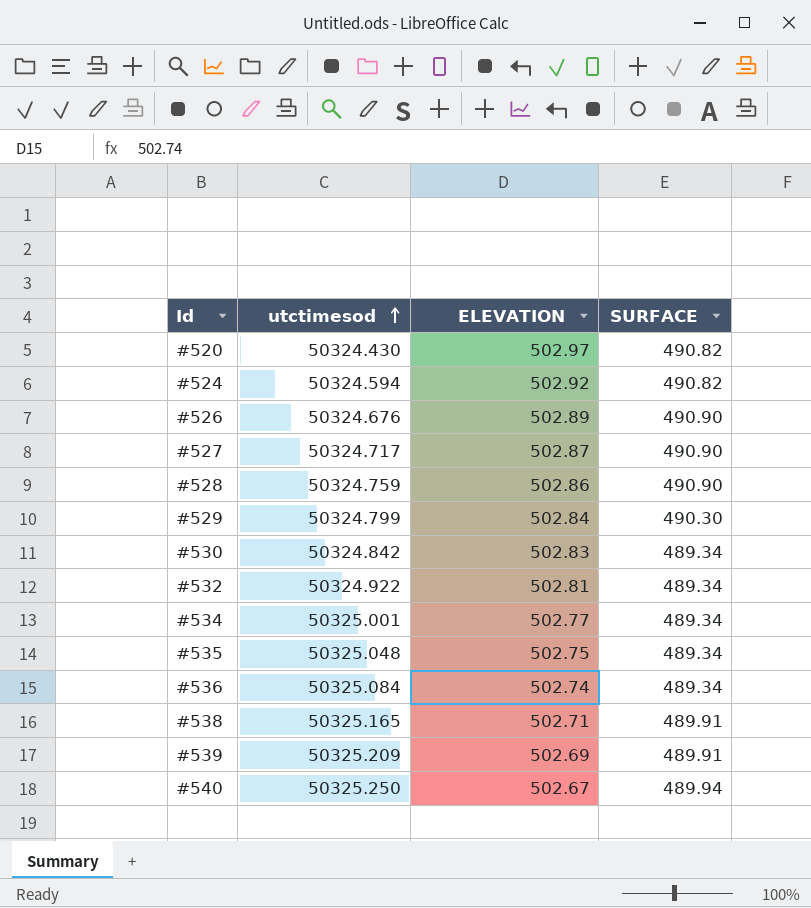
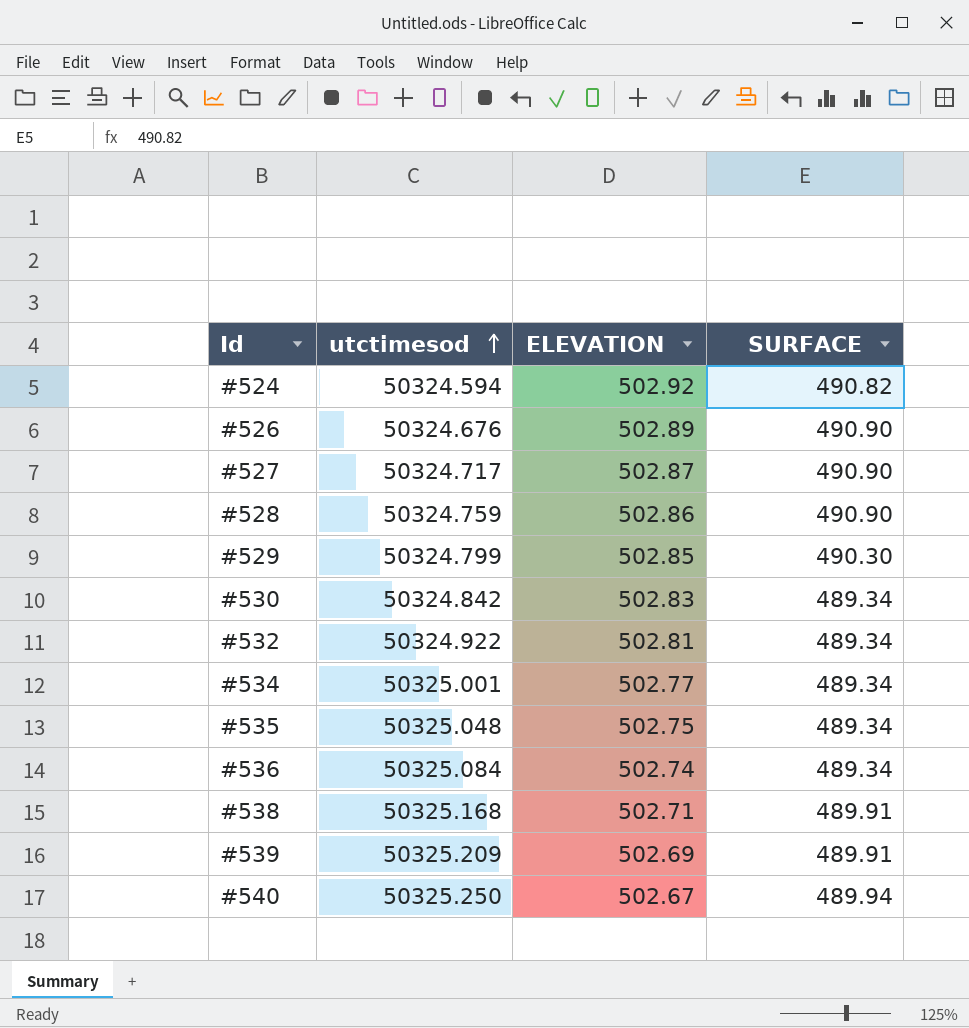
row #520: 50324.430 | 502.97 | 490.82 -> none
#529 | ELEVATION: 502.84 -> 502.85
#538 | utctimesod: 50325.165 -> 50325.168

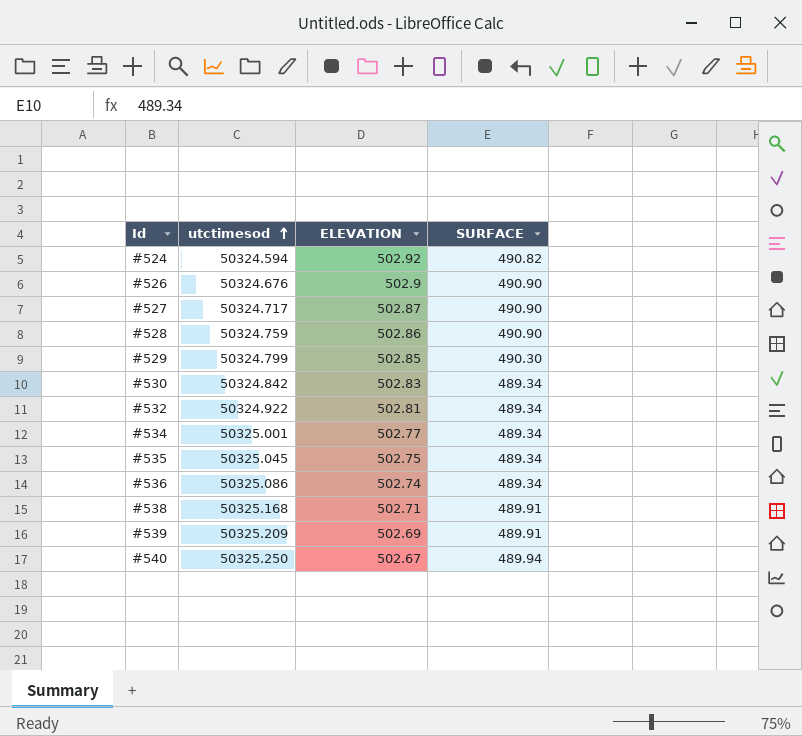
#526 | ELEVATION: 502.89 -> 502.9
#535 | utctimesod: 50325.048 -> 50325.045
#536 | utctimesod: 50325.084 -> 50325.086

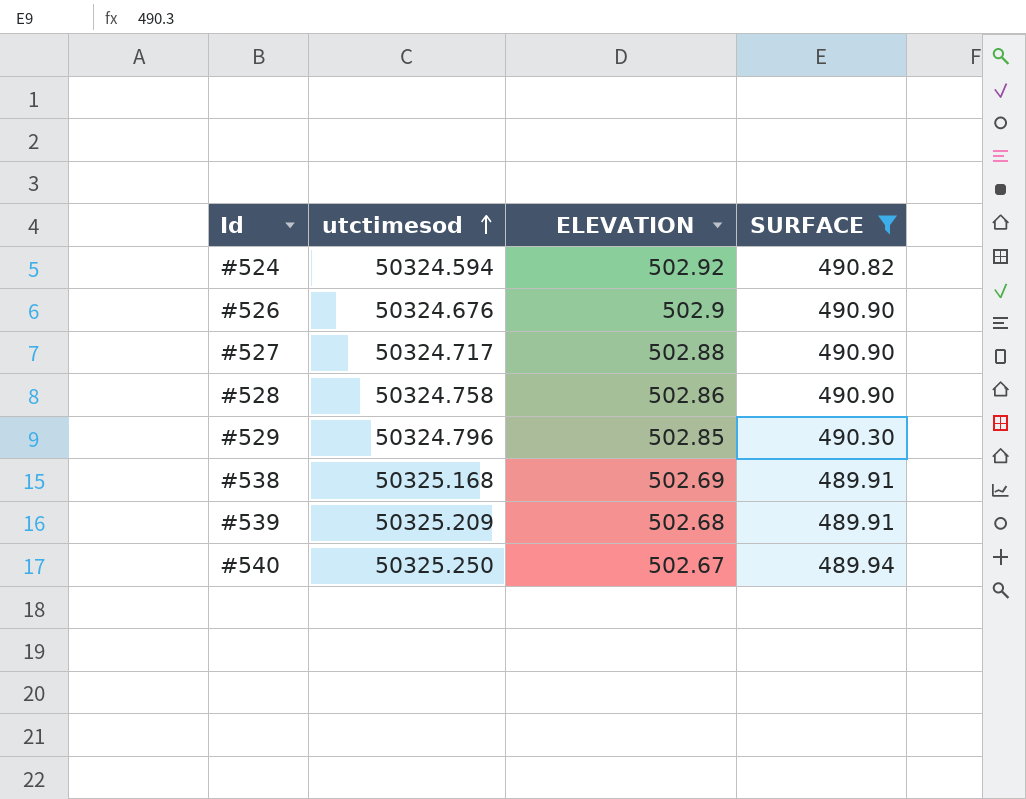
filter: none -> SURFACE != 489.34
#527 | ELEVATION: 502.87 -> 502.88
#528 | utctimesod: 50324.759 -> 50324.758
#529 | utctimesod: 50324.799 -> 50324.796
#538 | ELEVATION: 502.71 -> 502.69
#539 | ELEVATION: 502.69 -> 502.68

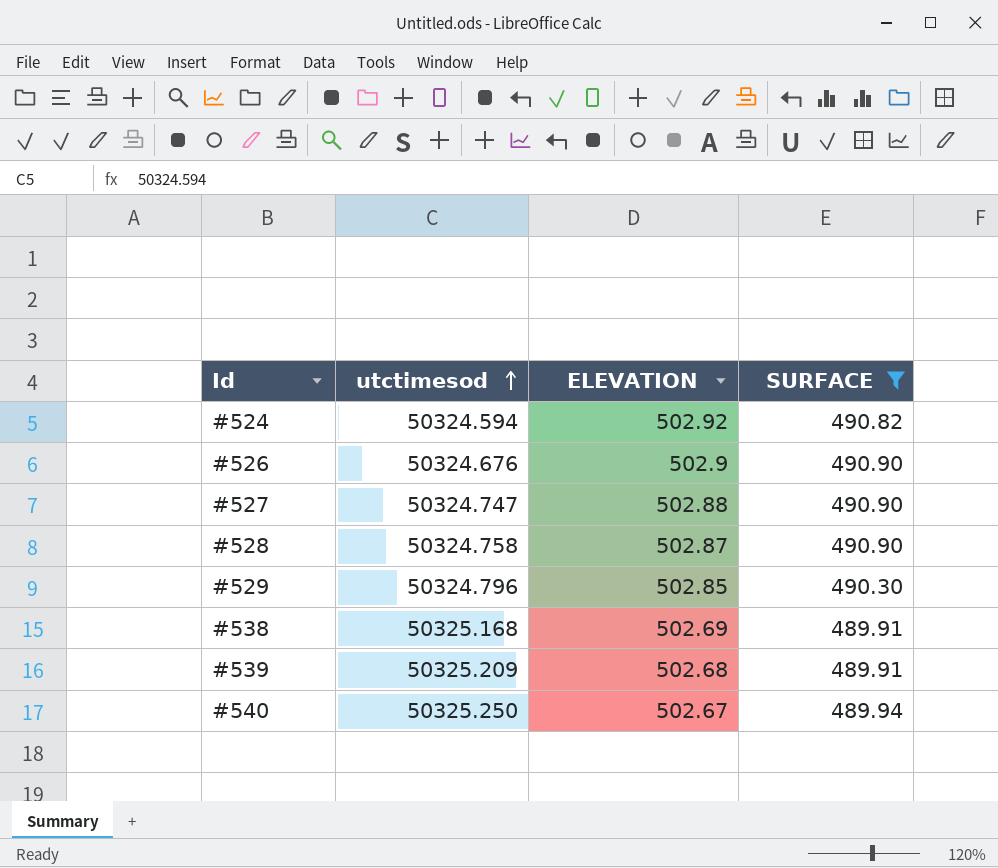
#527 | utctimesod: 50324.717 -> 50324.747
#528 | ELEVATION: 502.86 -> 502.87

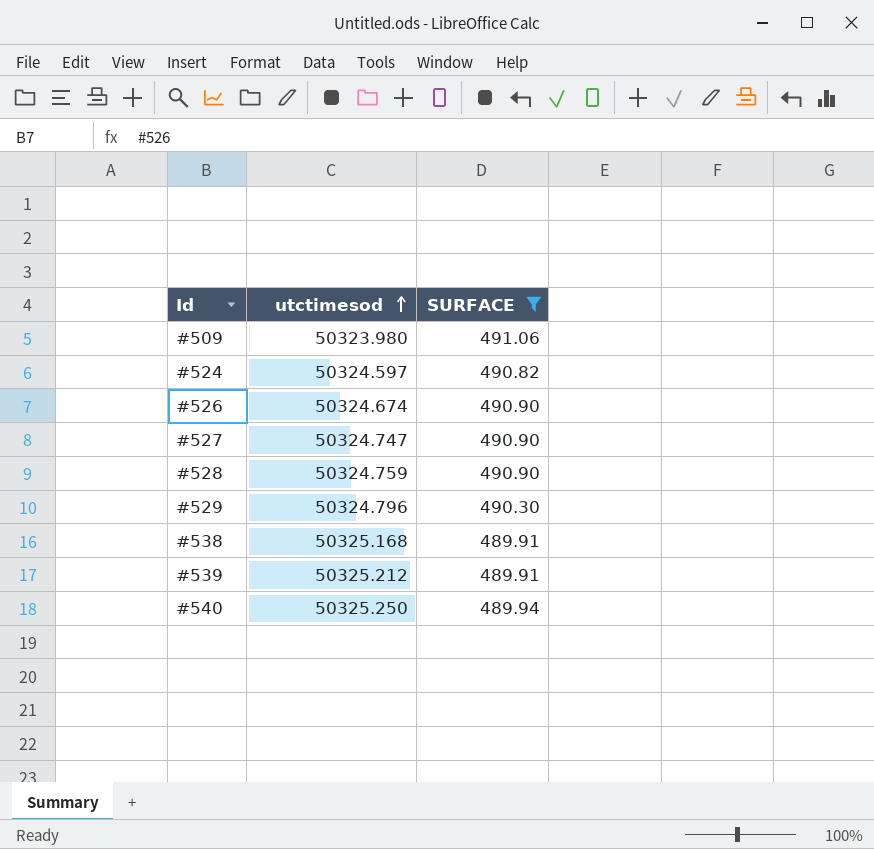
column ELEVATION | position: 3 -> none
row #509: none -> 50323.980 | 491.06
#524 | utctimesod: 50324.594 -> 50324.597
#526 | utctimesod: 50324.676 -> 50324.674
#528 | utctimesod: 50324.758 -> 50324.759
#539 | utctimesod: 50325.209 -> 50325.212

